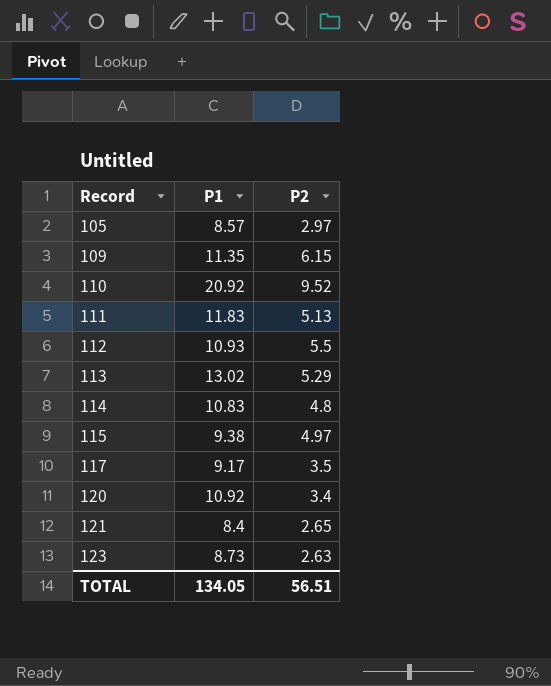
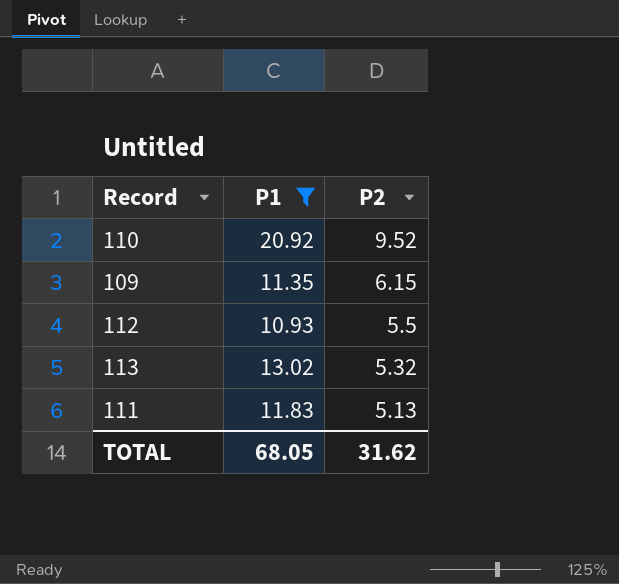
filter: none -> P1 >= 10.93
row order: Record ascending -> P2 descending
113 | P2: 5.29 -> 5.32
TOTAL | P1: 134.05 -> 68.05
TOTAL | P2: 56.51 -> 31.62

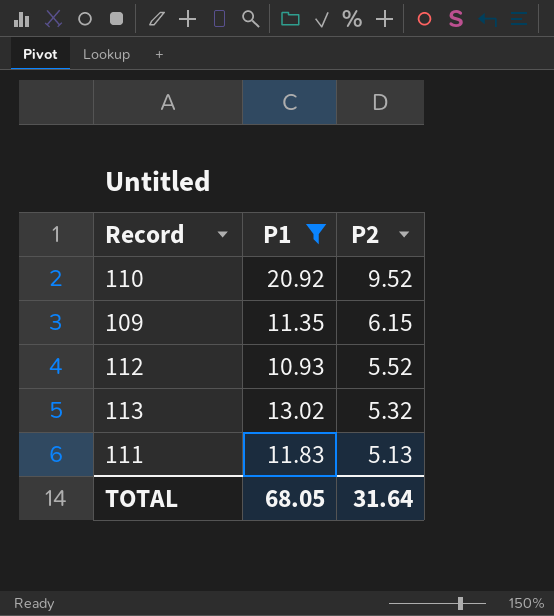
112 | P2: 5.5 -> 5.52
TOTAL | P2: 31.62 -> 31.64

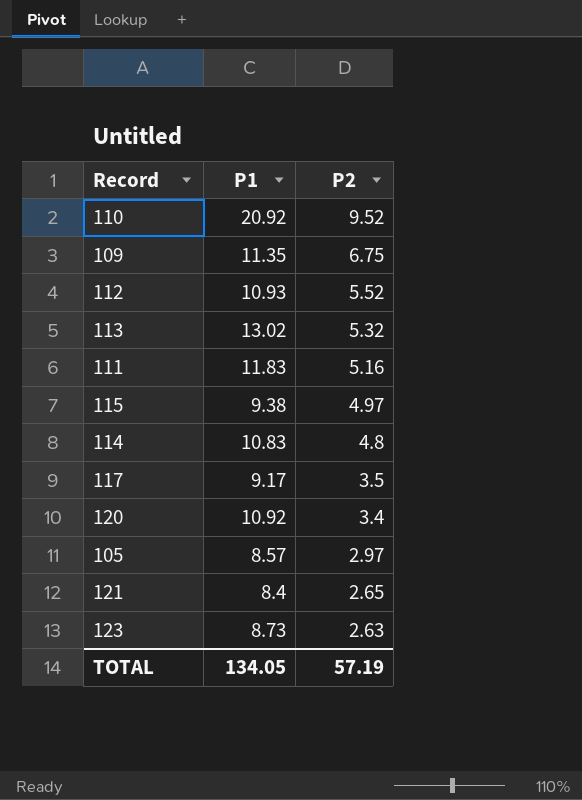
filter: P1 >= 10.93 -> none
109 | P2: 6.15 -> 6.75
111 | P2: 5.13 -> 5.16
TOTAL | P1: 68.05 -> 134.05
TOTAL | P2: 31.64 -> 57.19

